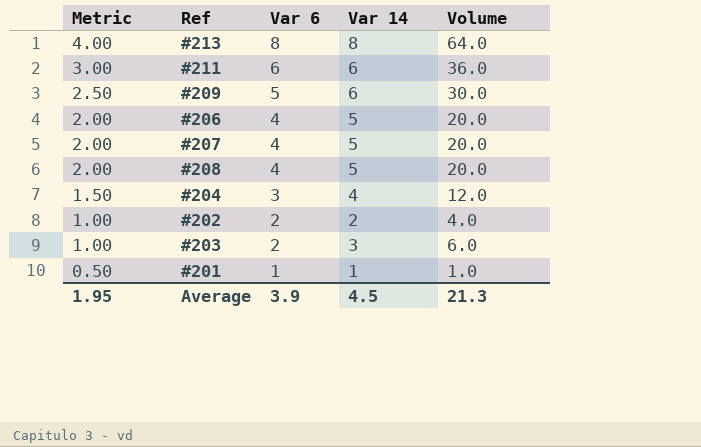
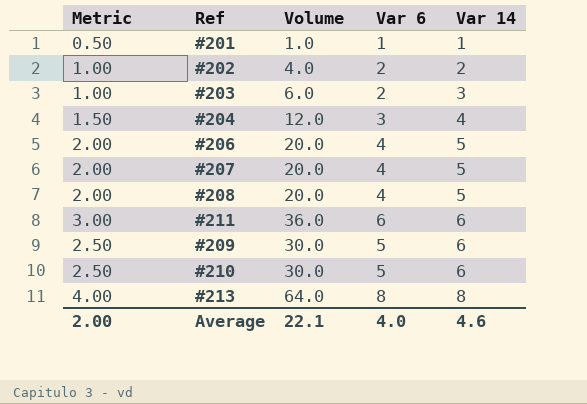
row order: Metric descending -> Var 14 ascending
column Volume | position: 5 -> 3
row #210: none -> 2.50 | 30.0 | 5 | 6
Average | Metric: 1.95 -> 2.00
Average | Volume: 21.3 -> 22.1
Average | Var 6: 3.9 -> 4.0
Average | Var 14: 4.5 -> 4.6

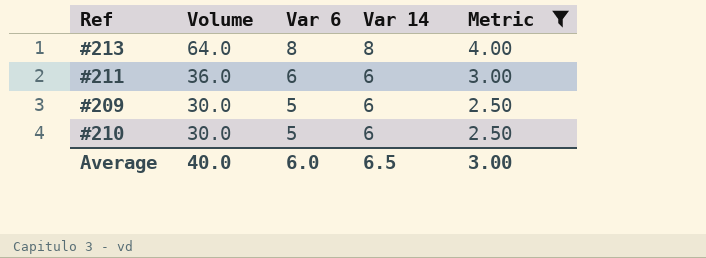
filter: none -> Metric >= 2.50
row order: Var 14 ascending -> Volume descending
column Metric | position: 1 -> 5
Average | Volume: 22.1 -> 40.0
Average | Var 6: 4.0 -> 6.0
Average | Var 14: 4.6 -> 6.5
Average | Metric: 2.00 -> 3.00

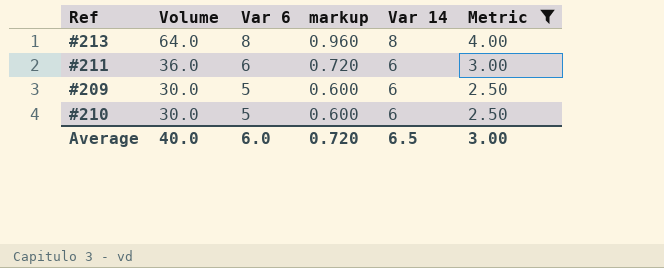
column markup | formula: none -> [Var 6] * 0.12

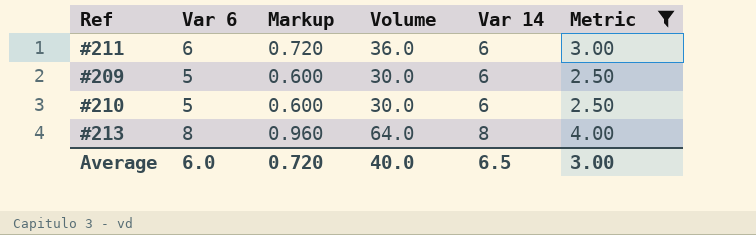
row order: Volume descending -> Var 14 ascending
column name: markup -> Markup
column Volume | position: 2 -> 4

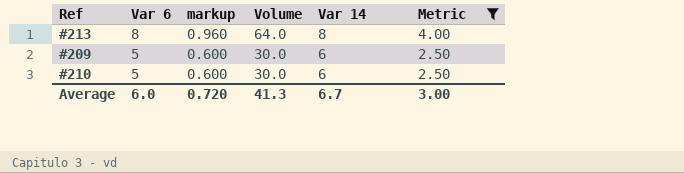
row order: Var 14 ascending -> Var 6 descending
column name: Markup -> markup
row #211: 6 | 0.720 | 36.0 | 6 | 3.00 -> none
Average | Volume: 40.0 -> 41.3
Average | Var 14: 6.5 -> 6.7

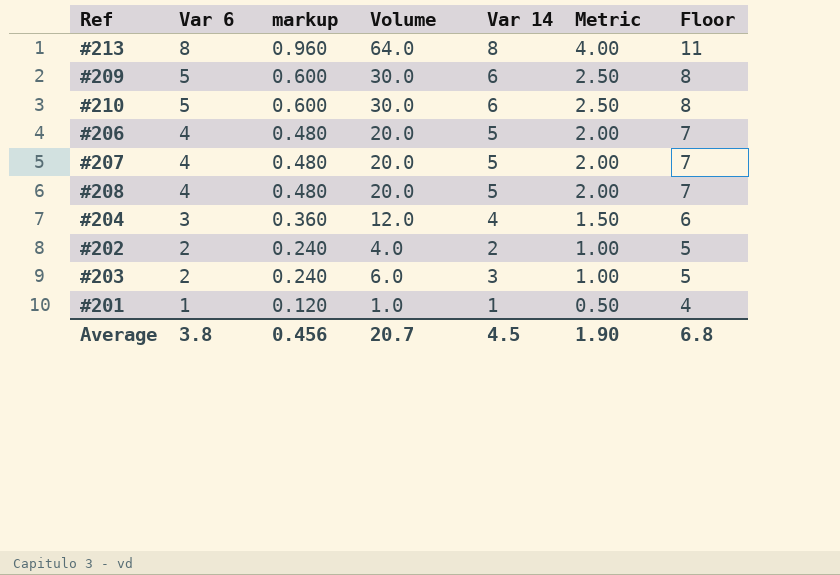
filter: Metric >= 2.50 -> none
column Floor | formula: none -> [Var 6] + 3
Average | Var 6: 6.0 -> 3.8
Average | markup: 0.720 -> 0.456
Average | Volume: 41.3 -> 20.7
Average | Var 14: 6.7 -> 4.5
Average | Metric: 3.00 -> 1.90

